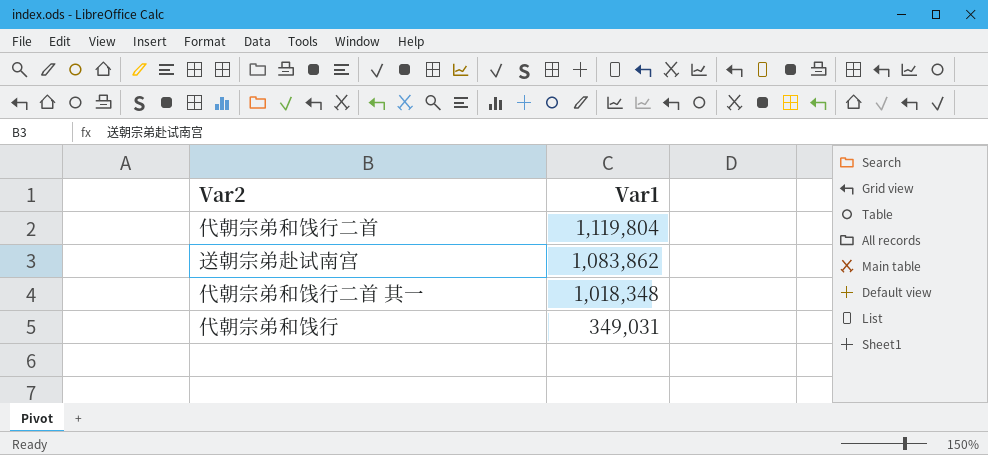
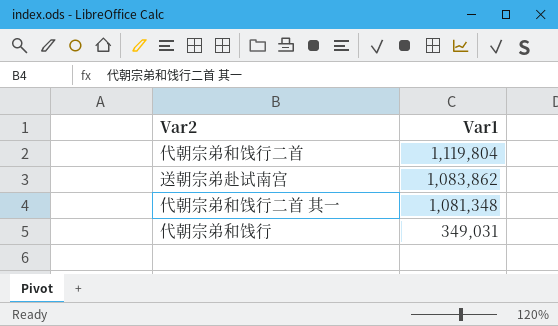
代朝宗弟和饯行二首 其一 | Var1: 1,018,348 -> 1,081,348

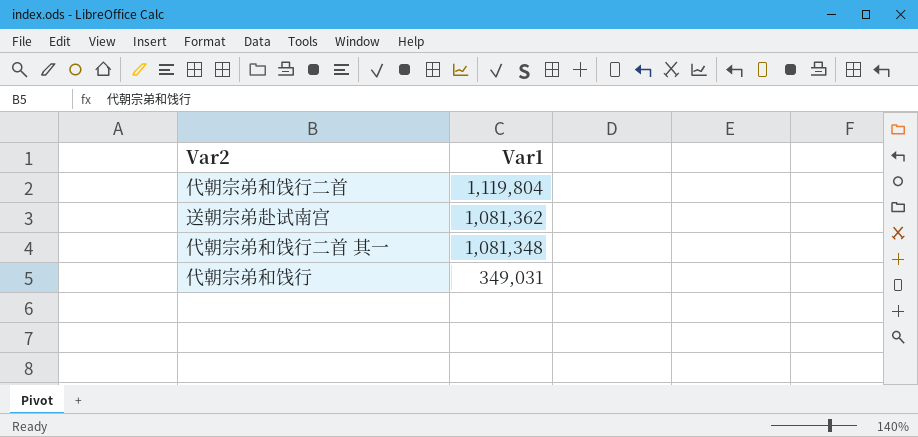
送朝宗弟赴试南宫 | Var1: 1,083,862 -> 1,081,362

